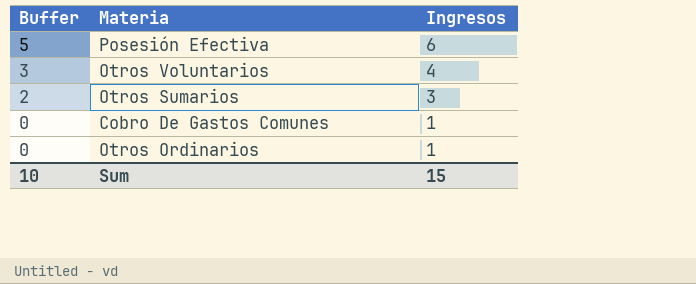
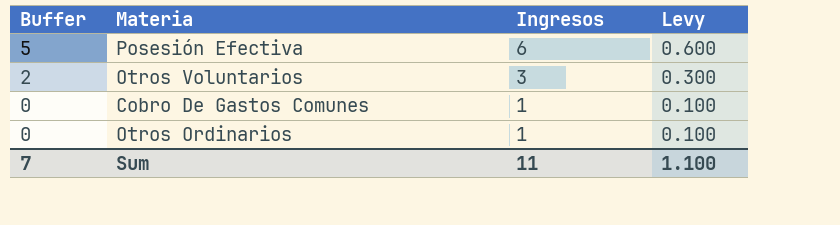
column Levy | formula: none -> [Ingresos] * 0.1
row Otros Sumarios: 2 | 3 -> none
Otros Voluntarios | Buffer: 3 -> 2
Otros Voluntarios | Ingresos: 4 -> 3
Sum | Buffer: 10 -> 7
Sum | Ingresos: 15 -> 11

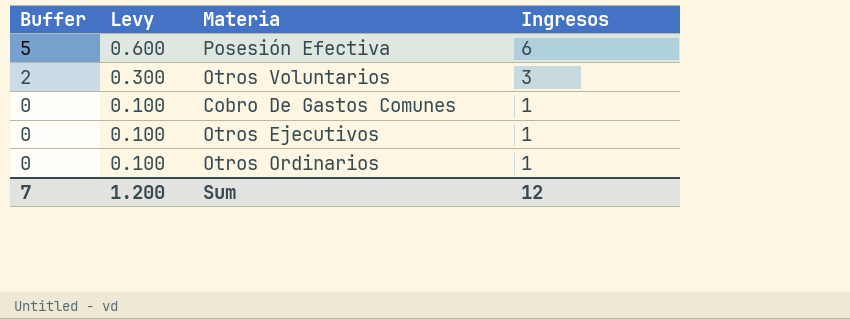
column Levy | position: 4 -> 2
row Otros Ejecutivos: none -> 0 | 0.100 | 1
Sum | Levy: 1.100 -> 1.200
Sum | Ingresos: 11 -> 12

